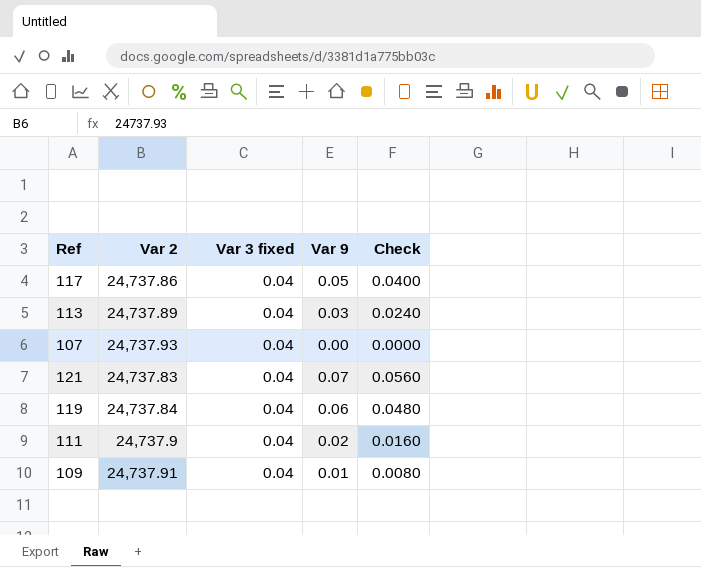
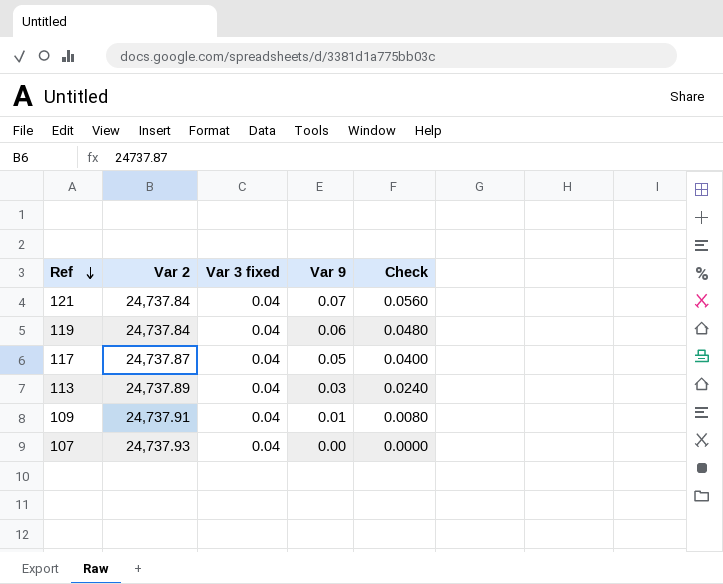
row order: none -> Ref descending
row 111: 24,737.9 | 0.04 | 0.02 | 0.0160 -> none
121 | Var 2: 24,737.83 -> 24,737.84
117 | Var 2: 24,737.86 -> 24,737.87

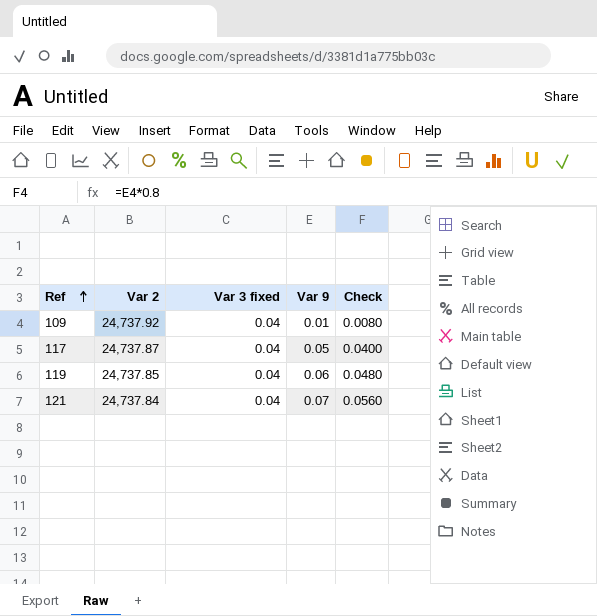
row order: Ref descending -> Ref ascending
row 113: 24,737.89 | 0.04 | 0.03 | 0.0240 -> none
row 107: 24,737.93 | 0.04 | 0.00 | 0.0000 -> none
109 | Var 2: 24,737.91 -> 24,737.92
119 | Var 2: 24,737.84 -> 24,737.85

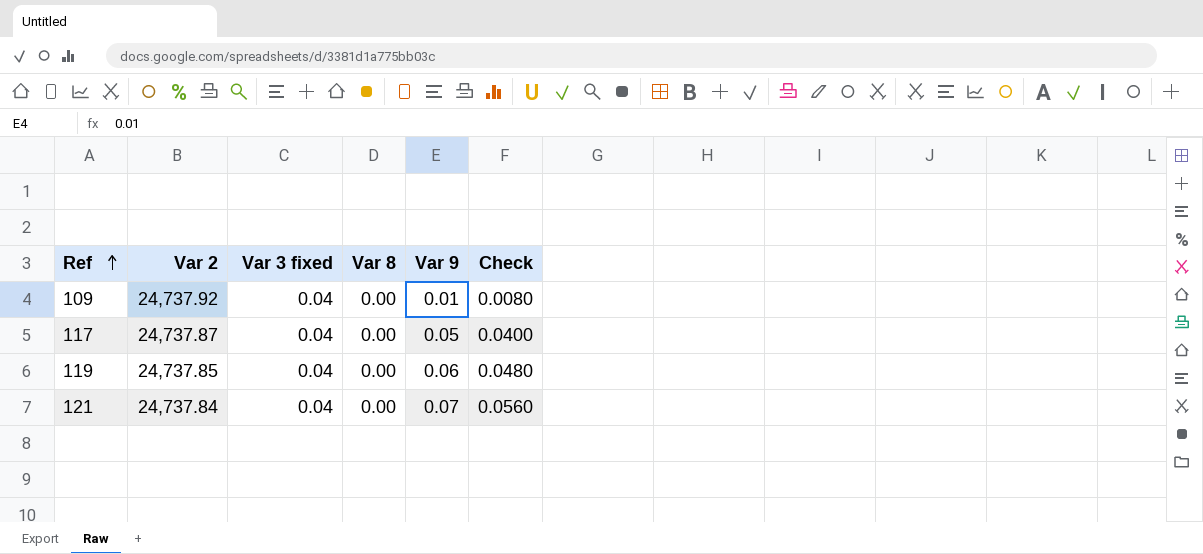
column Var 8 | position: none -> 4

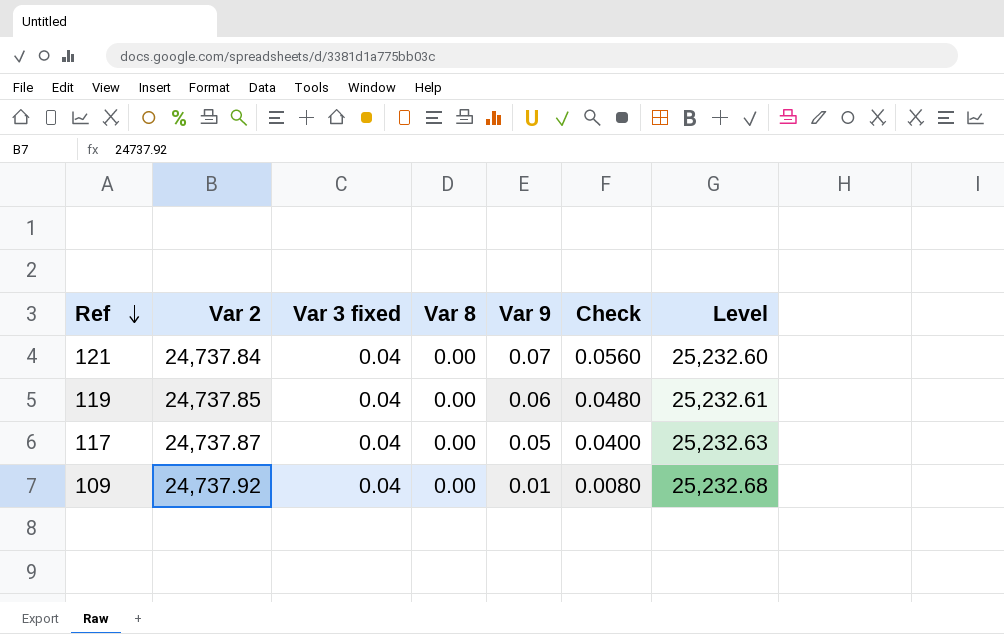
row order: Ref ascending -> Ref descending
column Level | formula: none -> [Var 2] * 1.02

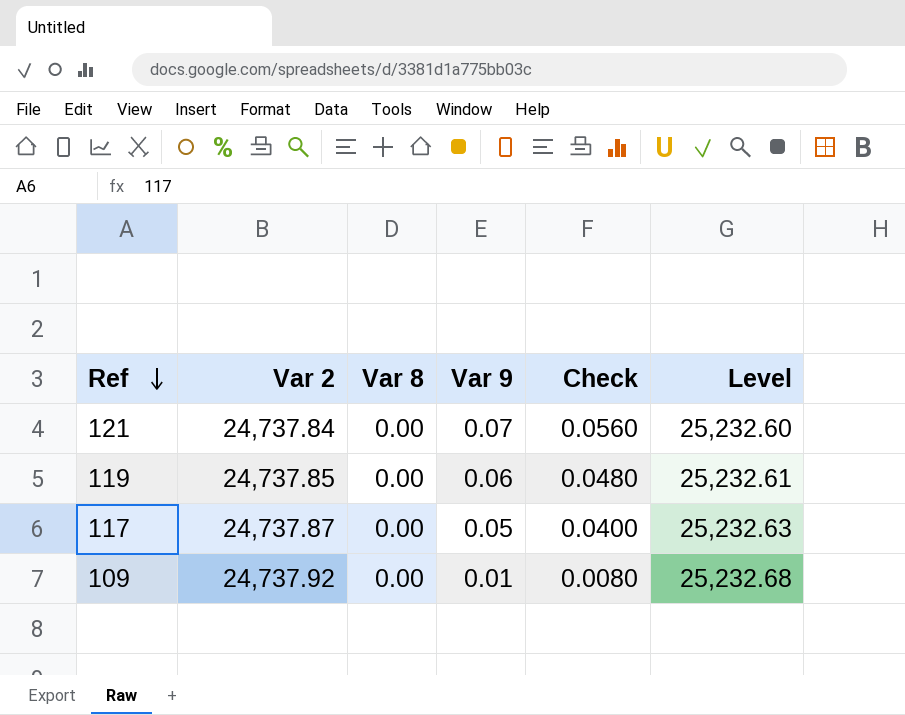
column Var 3 fixed | position: 3 -> none

